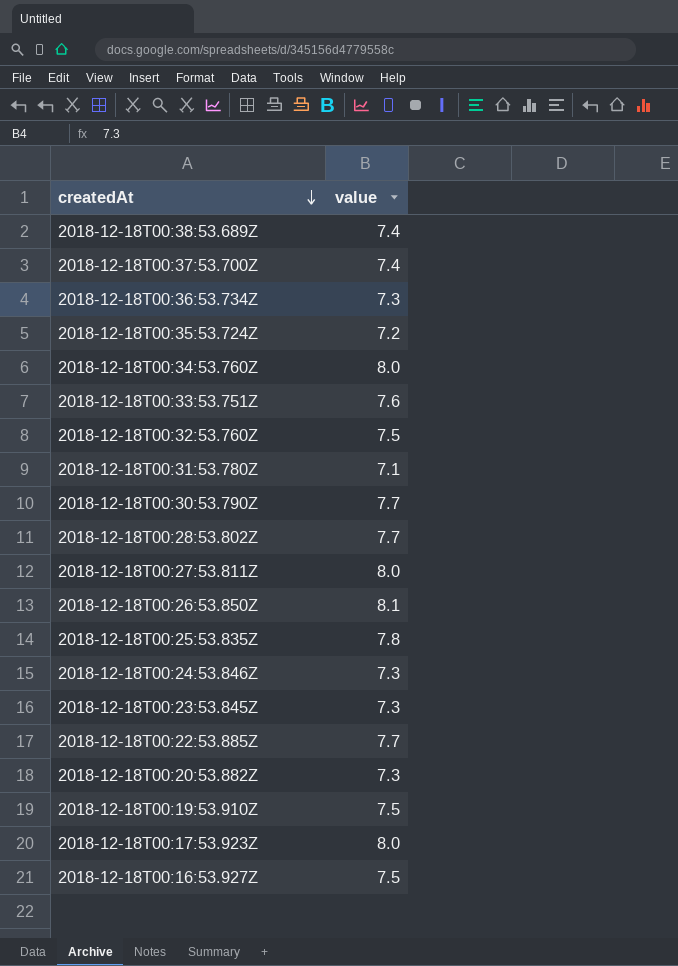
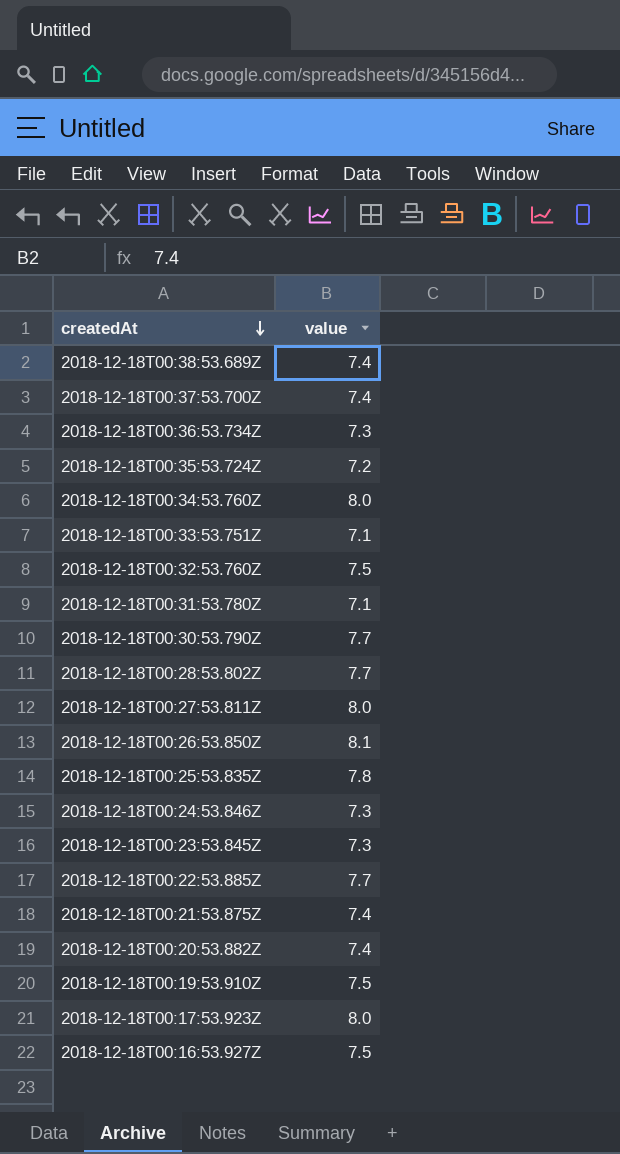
2018-12-18T00:33:53.751Z | value: 7.6 -> 7.1
row 2018-12-18T00:21:53.875Z: none -> 7.4
2018-12-18T00:20:53.882Z | value: 7.3 -> 7.4

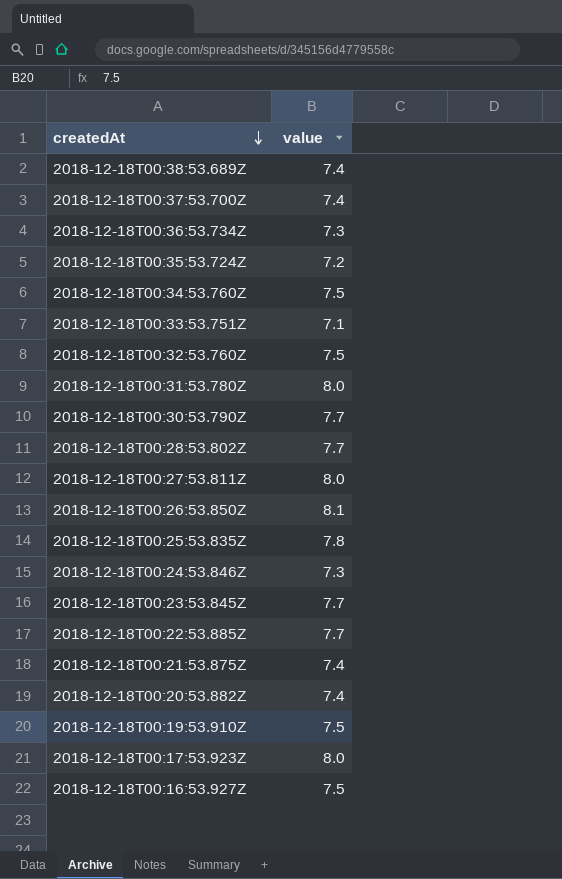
2018-12-18T00:34:53.760Z | value: 8.0 -> 7.5
2018-12-18T00:31:53.780Z | value: 7.1 -> 8.0
2018-12-18T00:23:53.845Z | value: 7.3 -> 7.7

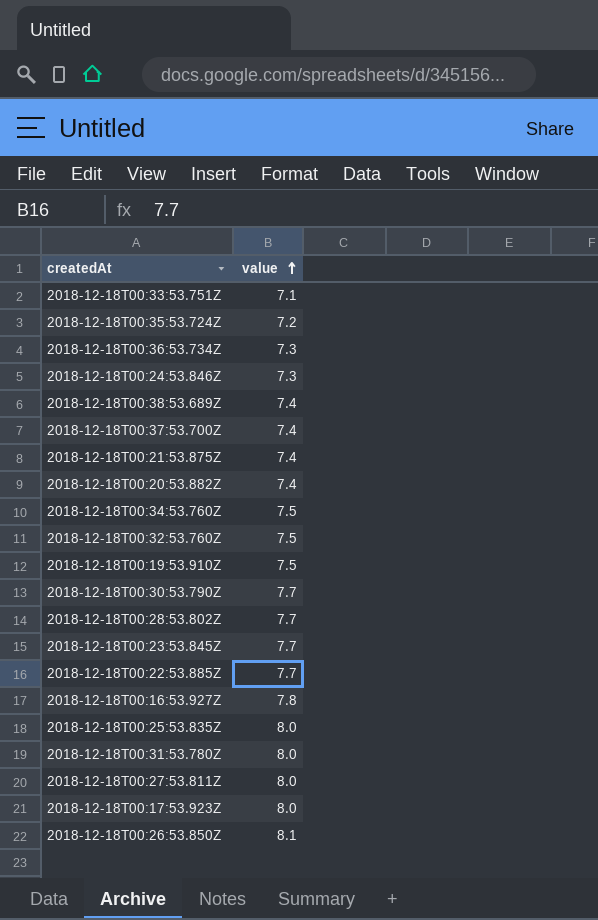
row order: createdAt descending -> value ascending
2018-12-18T00:16:53.927Z | value: 7.5 -> 7.8
2018-12-18T00:25:53.835Z | value: 7.8 -> 8.0

